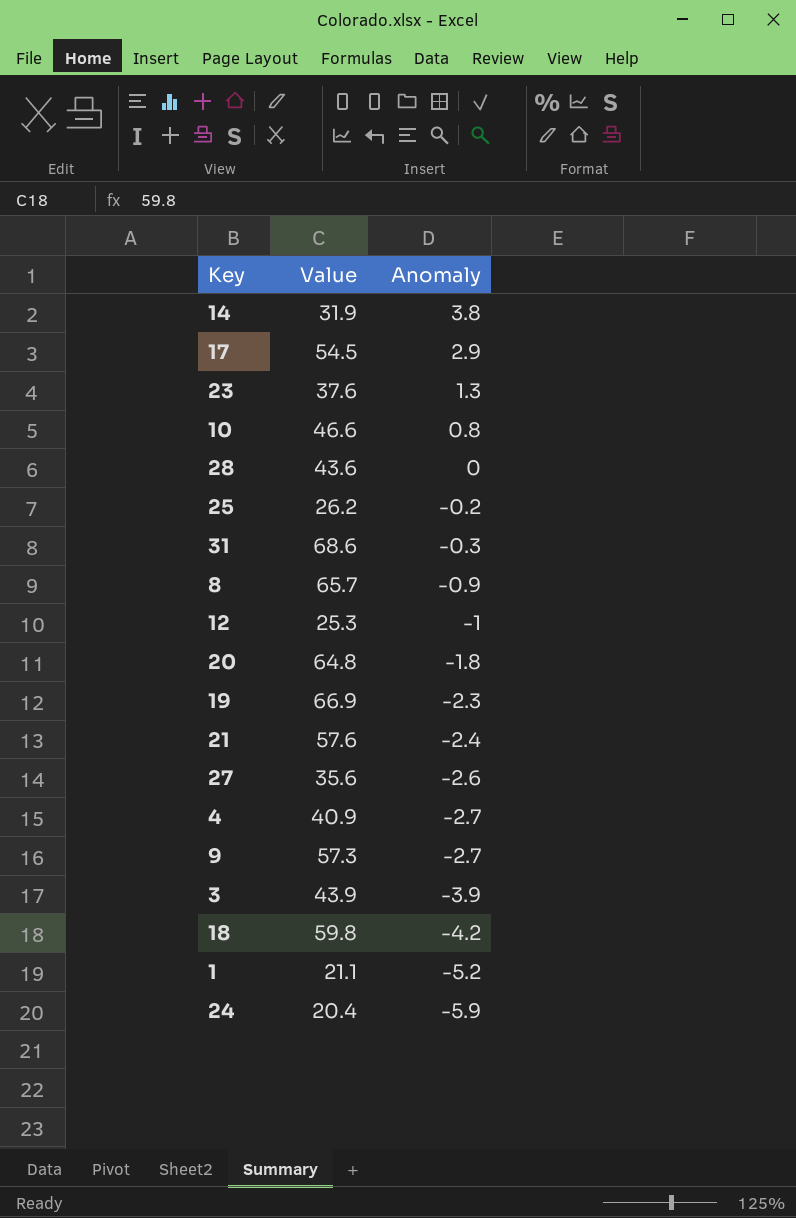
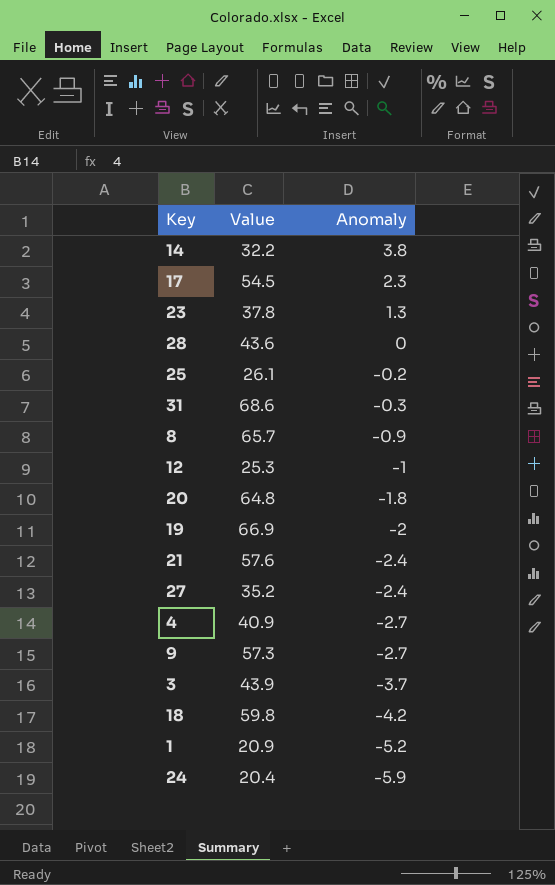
row 10: 46.6 | 0.8 -> none
14 | Value: 31.9 -> 32.2
17 | Anomaly: 2.9 -> 2.3
23 | Value: 37.6 -> 37.8
25 | Value: 26.2 -> 26.1
19 | Anomaly: -2.3 -> -2
27 | Value: 35.6 -> 35.2
27 | Anomaly: -2.6 -> -2.4
3 | Anomaly: -3.9 -> -3.7
1 | Value: 21.1 -> 20.9

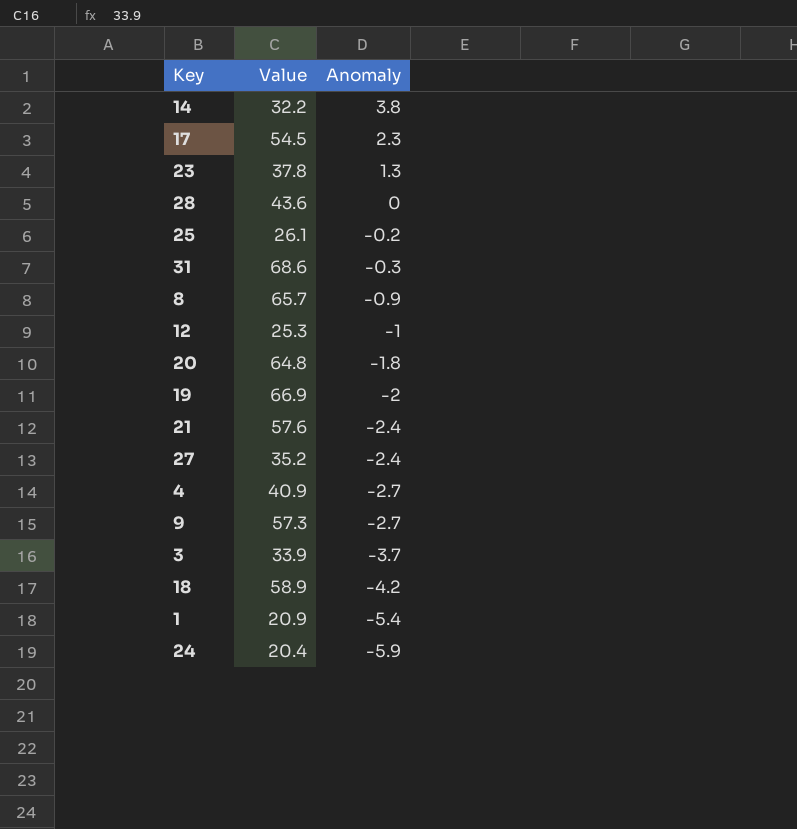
3 | Value: 43.9 -> 33.9
18 | Value: 59.8 -> 58.9
1 | Anomaly: -5.2 -> -5.4

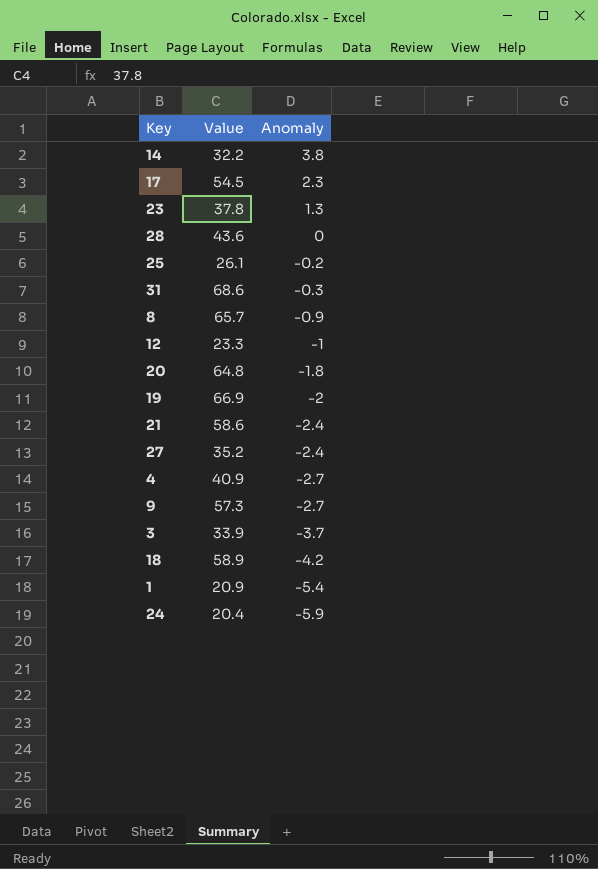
12 | Value: 25.3 -> 23.3
21 | Value: 57.6 -> 58.6

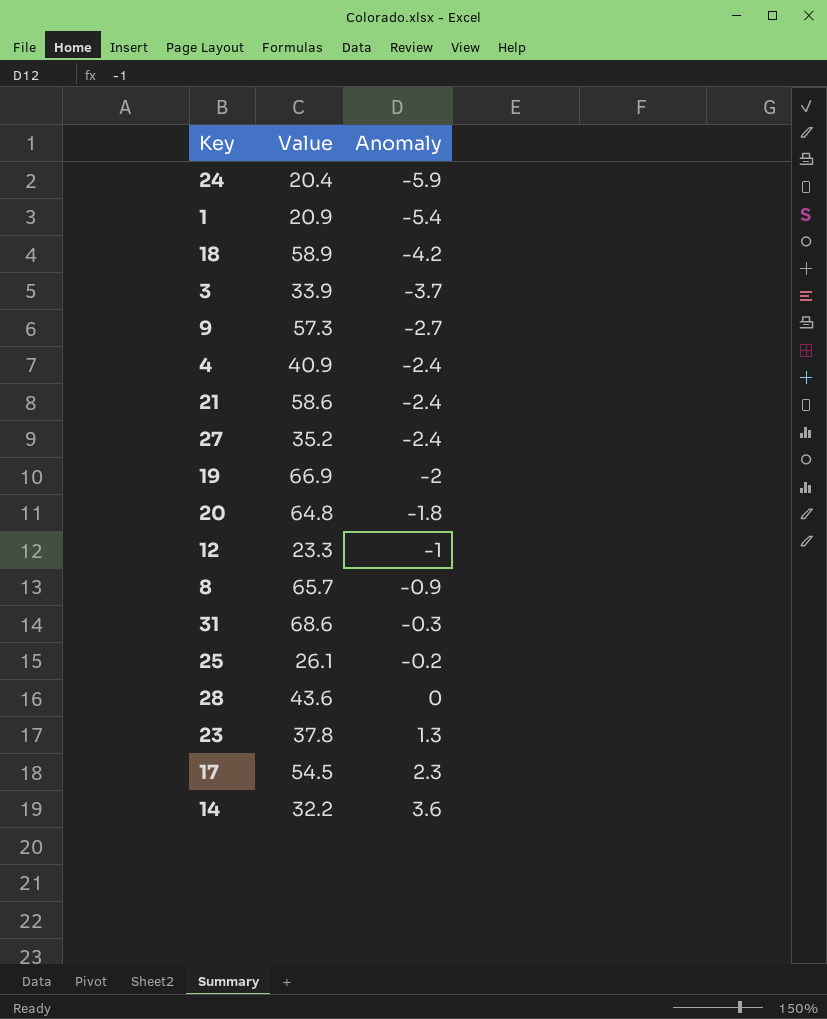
row order: Anomaly descending -> Anomaly ascending
4 | Anomaly: -2.7 -> -2.4
14 | Anomaly: 3.8 -> 3.6

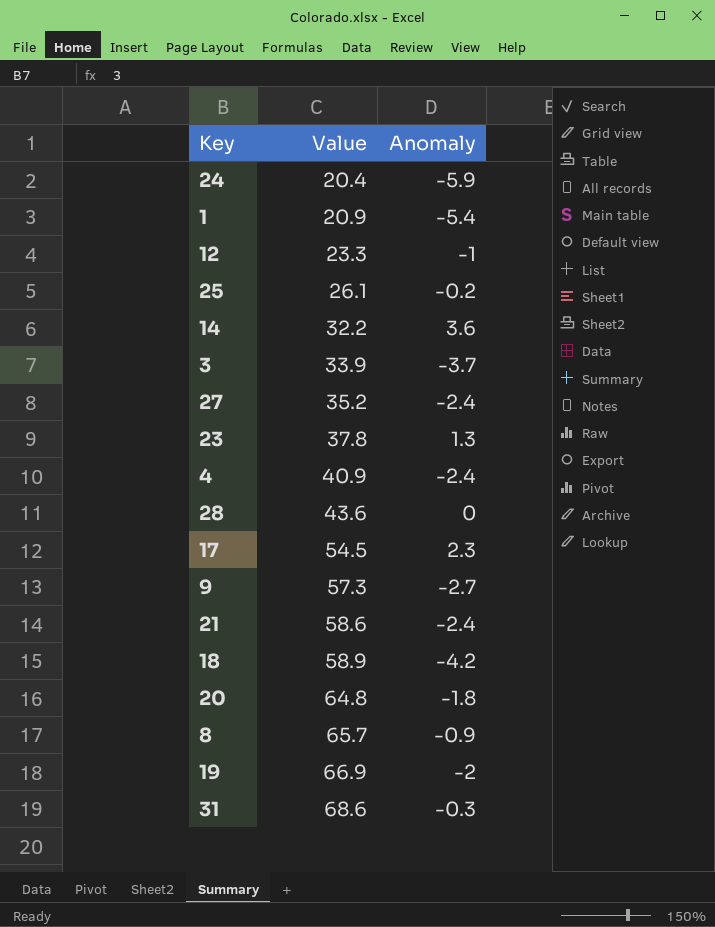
row order: Anomaly ascending -> Value ascending

